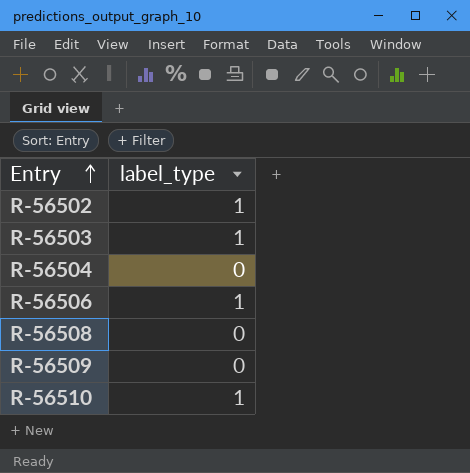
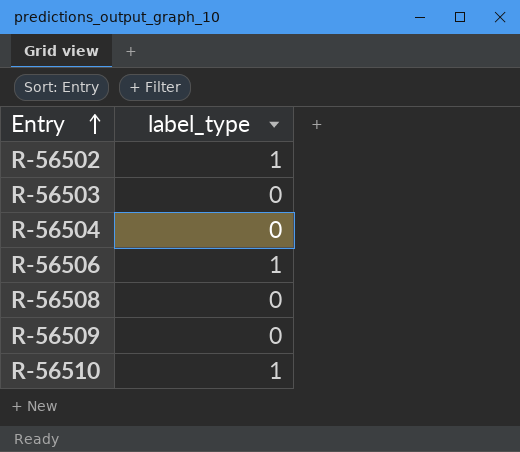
R-56503 | label_type: 1 -> 0

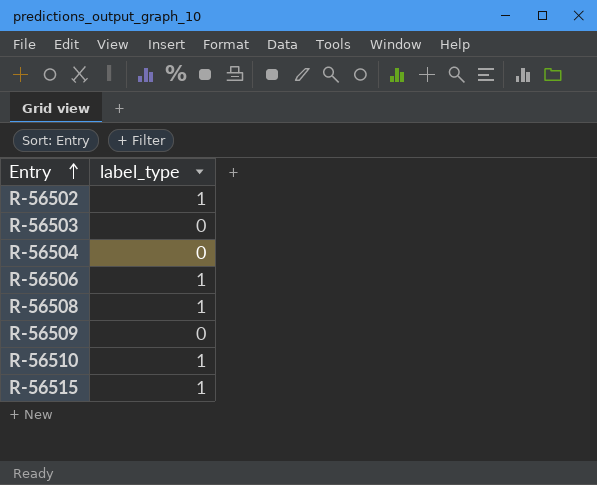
R-56508 | label_type: 0 -> 1
row R-56515: none -> 1

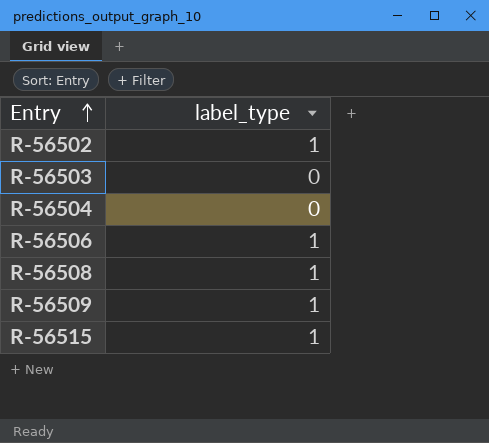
row R-56510: 1 -> none
R-56509 | label_type: 0 -> 1

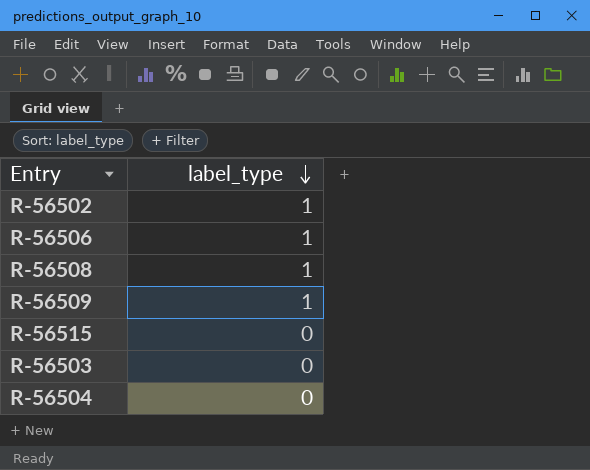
row order: Entry ascending -> label_type descending
R-56515 | label_type: 1 -> 0

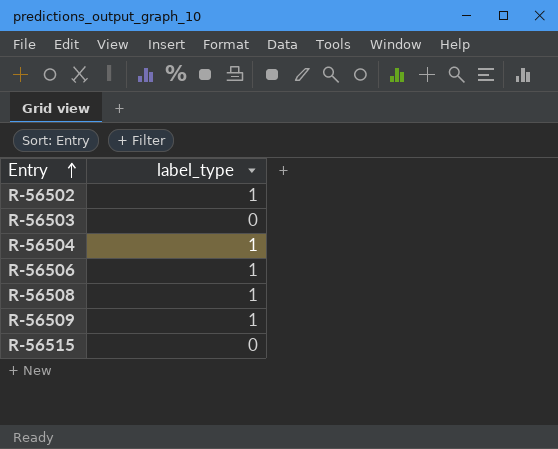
row order: label_type descending -> Entry ascending
R-56504 | label_type: 0 -> 1

